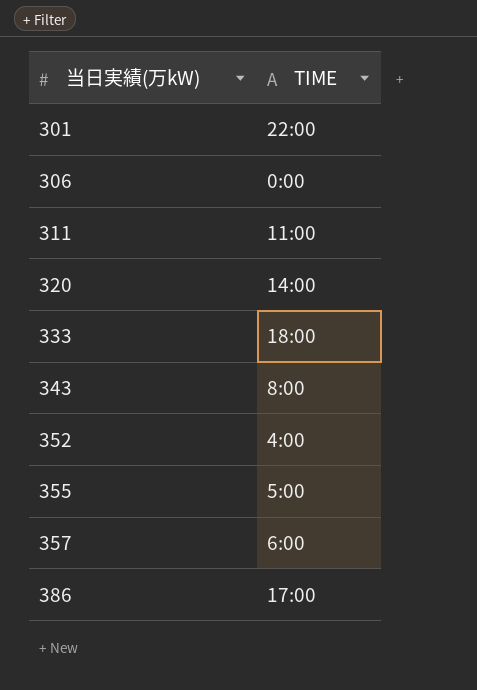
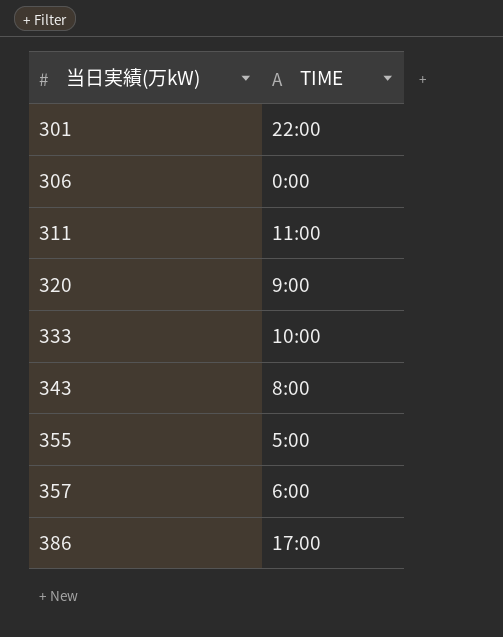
row 352: 4:00 -> none
320 | TIME: 14:00 -> 9:00
333 | TIME: 18:00 -> 10:00

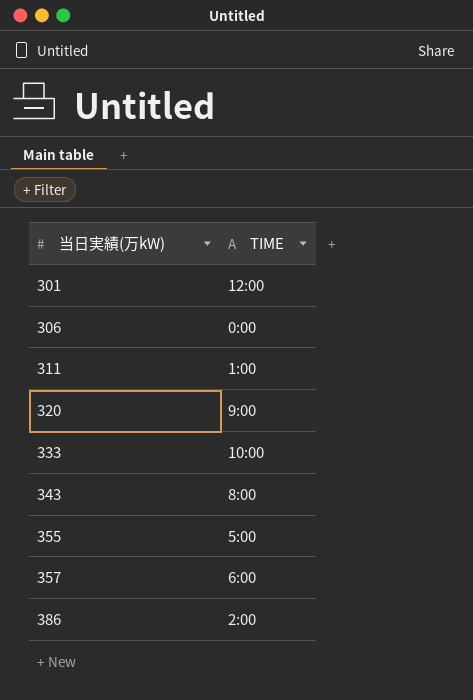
301 | TIME: 22:00 -> 12:00
311 | TIME: 11:00 -> 1:00
386 | TIME: 17:00 -> 2:00

